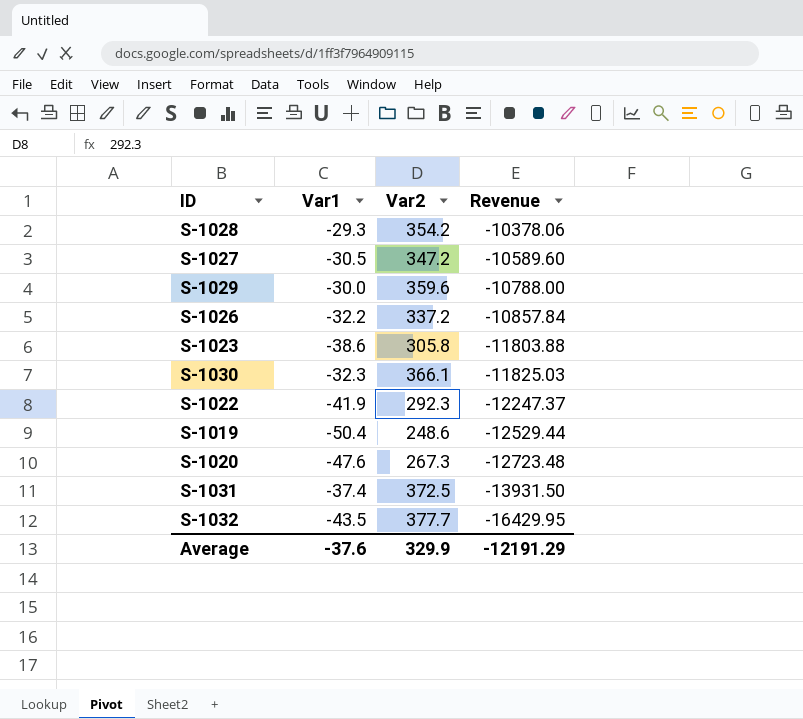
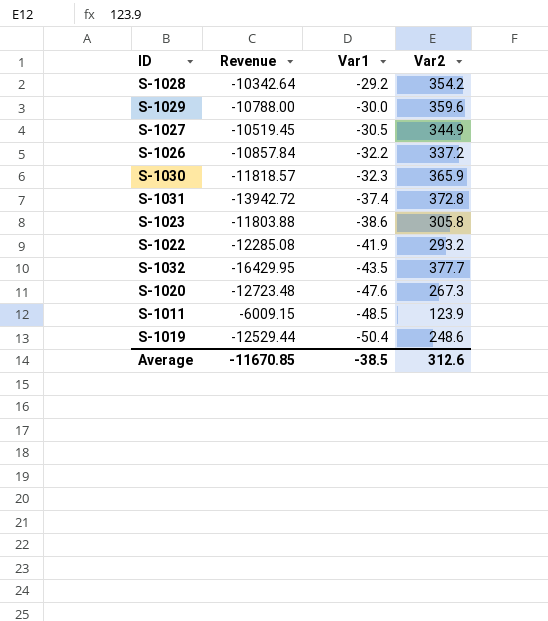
row order: Revenue descending -> Var1 descending
column Revenue | position: 4 -> 2
S-1028 | Revenue: -10378.06 -> -10342.64
S-1028 | Var1: -29.3 -> -29.2
S-1027 | Revenue: -10589.60 -> -10519.45
S-1027 | Var2: 347.2 -> 344.9
S-1030 | Revenue: -11825.03 -> -11818.57
S-1030 | Var2: 366.1 -> 365.9
S-1031 | Revenue: -13931.50 -> -13942.72
S-1031 | Var2: 372.5 -> 372.8
S-1022 | Revenue: -12247.37 -> -12285.08
S-1022 | Var2: 292.3 -> 293.2
row S-1011: none -> -6009.15 | -48.5 | 123.9
Average | Revenue: -12191.29 -> -11670.85
Average | Var1: -37.6 -> -38.5
Average | Var2: 329.9 -> 312.6

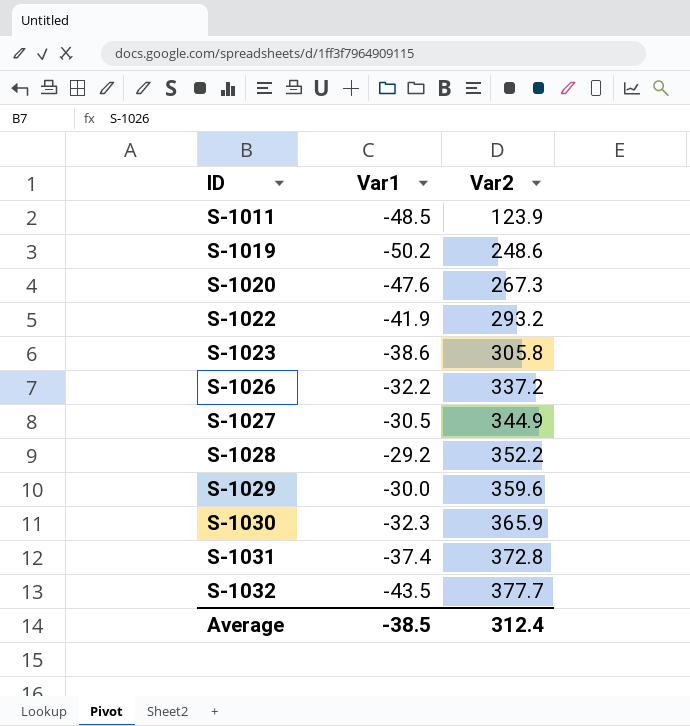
row order: Var1 descending -> ID ascending
column Revenue | formula: [Var1] * [Var2] -> none
S-1019 | Var1: -50.4 -> -50.2
S-1028 | Var2: 354.2 -> 352.2
Average | Var2: 312.6 -> 312.4

